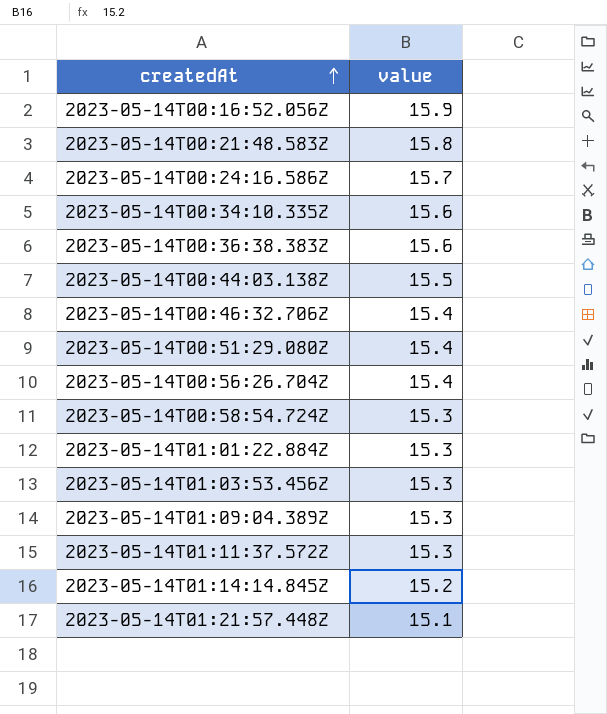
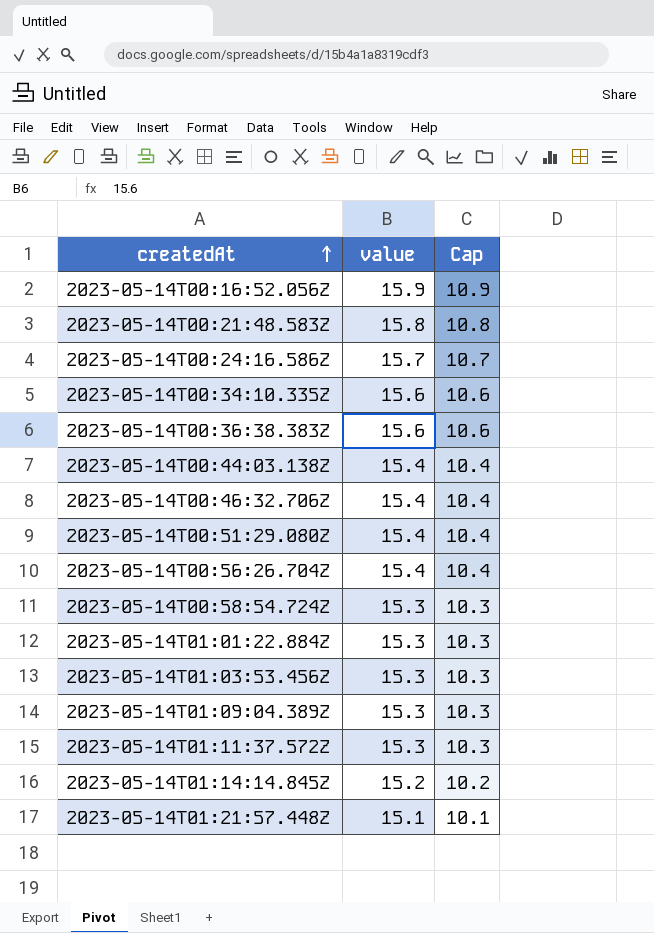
column Cap | formula: none -> [value] - 5
2023-05-14T00:44:03.138Z | value: 15.5 -> 15.4

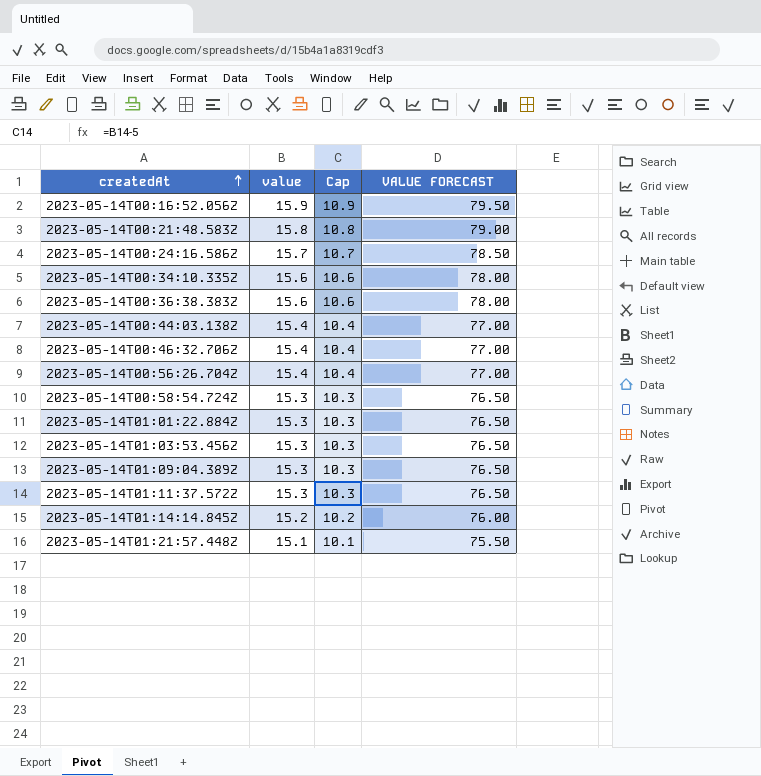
column VALUE FORECAST | formula: none -> [value] * 5
row 2023-05-14T00:51:29.080Z: 15.4 | 10.4 -> none

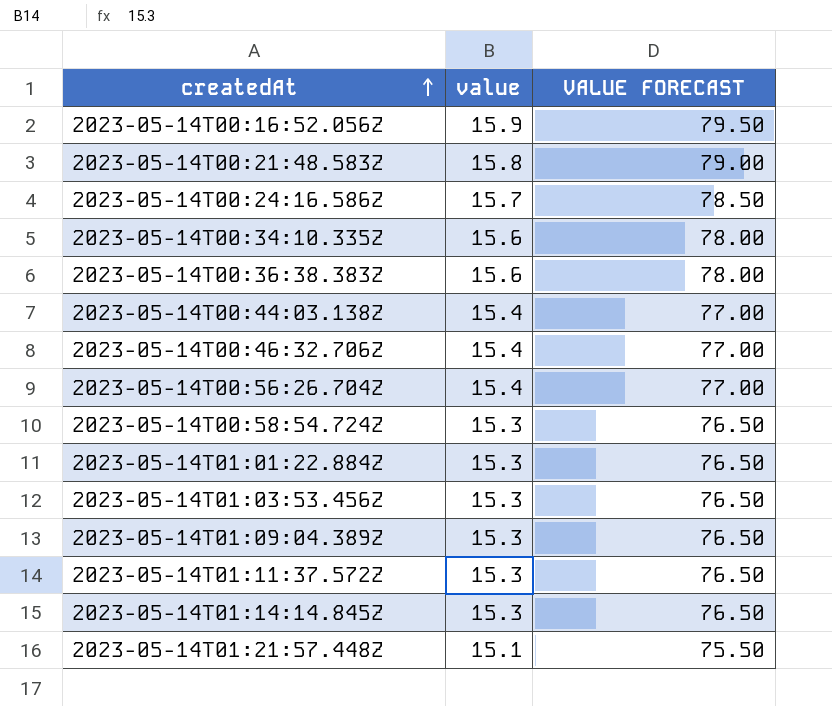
column Cap | formula: [value] - 5 -> none
2023-05-14T01:14:14.845Z | value: 15.2 -> 15.3
2023-05-14T01:14:14.845Z | VALUE FORECAST: 76.00 -> 76.50

